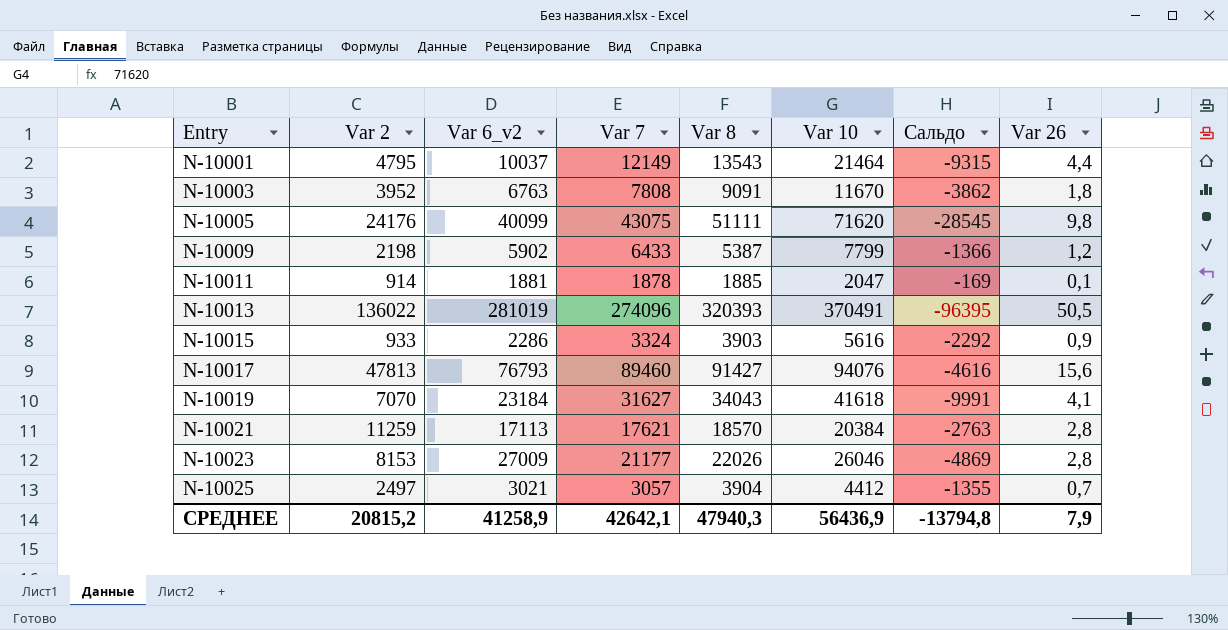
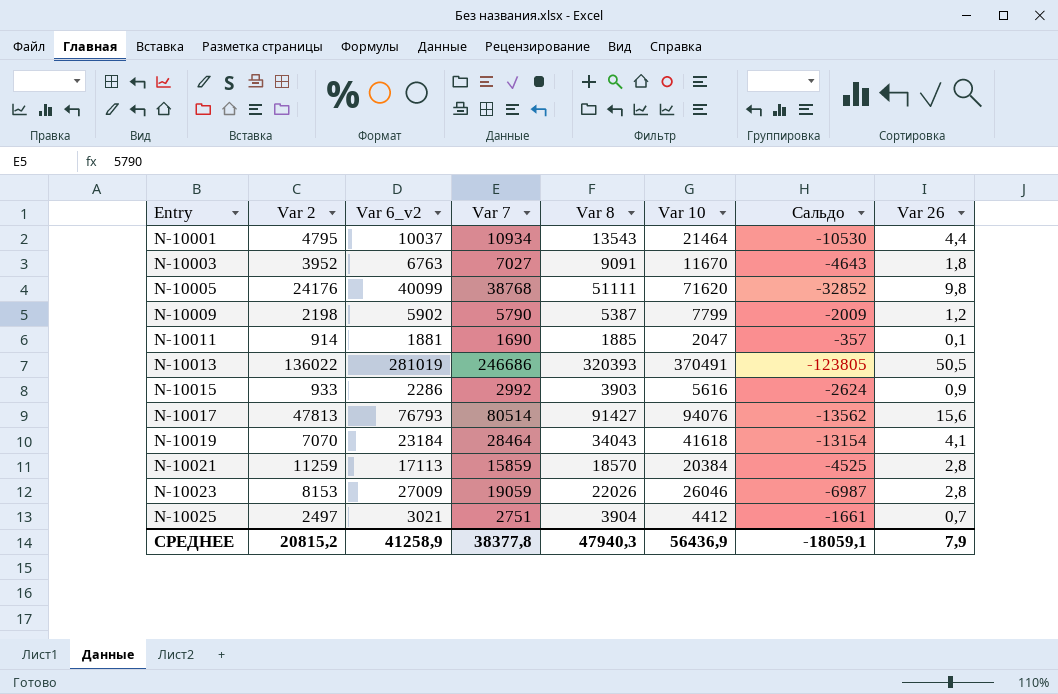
N-10001 | Var 7: 12149 -> 10934
N-10001 | Сальдо: -9315 -> -10530
N-10003 | Var 7: 7808 -> 7027
N-10003 | Сальдо: -3862 -> -4643
N-10005 | Var 7: 43075 -> 38768
N-10005 | Сальдо: -28545 -> -32852
N-10009 | Var 7: 6433 -> 5790
N-10009 | Сальдо: -1366 -> -2009
N-10011 | Var 7: 1878 -> 1690
N-10011 | Сальдо: -169 -> -357
N-10013 | Var 7: 274096 -> 246686
N-10013 | Сальдо: -96395 -> -123805
N-10015 | Var 7: 3324 -> 2992
N-10015 | Сальдо: -2292 -> -2624
N-10017 | Var 7: 89460 -> 80514
N-10017 | Сальдо: -4616 -> -13562
N-10019 | Var 7: 31627 -> 28464
N-10019 | Сальдо: -9991 -> -13154
N-10021 | Var 7: 17621 -> 15859
N-10021 | Сальдо: -2763 -> -4525
N-10023 | Var 7: 21177 -> 19059
N-10023 | Сальдо: -4869 -> -6987
N-10025 | Var 7: 3057 -> 2751
N-10025 | Сальдо: -1355 -> -1661
СРЕДНЕЕ | Var 7: 42642,1 -> 38377,8
СРЕДНЕЕ | Сальдо: -13794,8 -> -18059,1

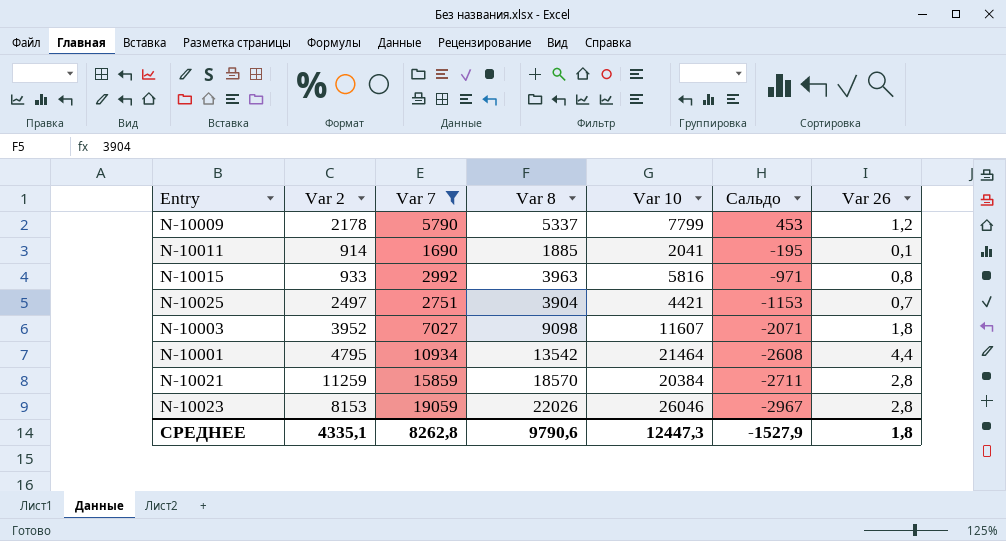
filter: none -> Var 7 <= 19059
row order: Entry ascending -> Сальдо descending
column Var 6_v2 | position: 3 -> none
column Сальдо | formula: [Var 7] - [Var 10] -> [Var 7] - [Var 8]
N-10009 | Var 2: 2198 -> 2178
N-10009 | Var 8: 5387 -> 5337
N-10011 | Var 10: 2047 -> 2041
N-10015 | Var 8: 3903 -> 3963
N-10015 | Var 10: 5616 -> 5816
N-10015 | Var 26: 0,9 -> 0,8
N-10025 | Var 10: 4412 -> 4421
N-10003 | Var 8: 9091 -> 9098
N-10003 | Var 10: 11670 -> 11607
N-10001 | Var 8: 13543 -> 13542
СРЕДНЕЕ | Var 2: 20815,2 -> 4335,1
СРЕДНЕЕ | Var 7: 38377,8 -> 8262,8
СРЕДНЕЕ | Var 8: 47940,3 -> 9790,6
СРЕДНЕЕ | Var 10: 56436,9 -> 12447,3
СРЕДНЕЕ | Сальдо: -18059,1 -> -1527,9
СРЕДНЕЕ | Var 26: 7,9 -> 1,8

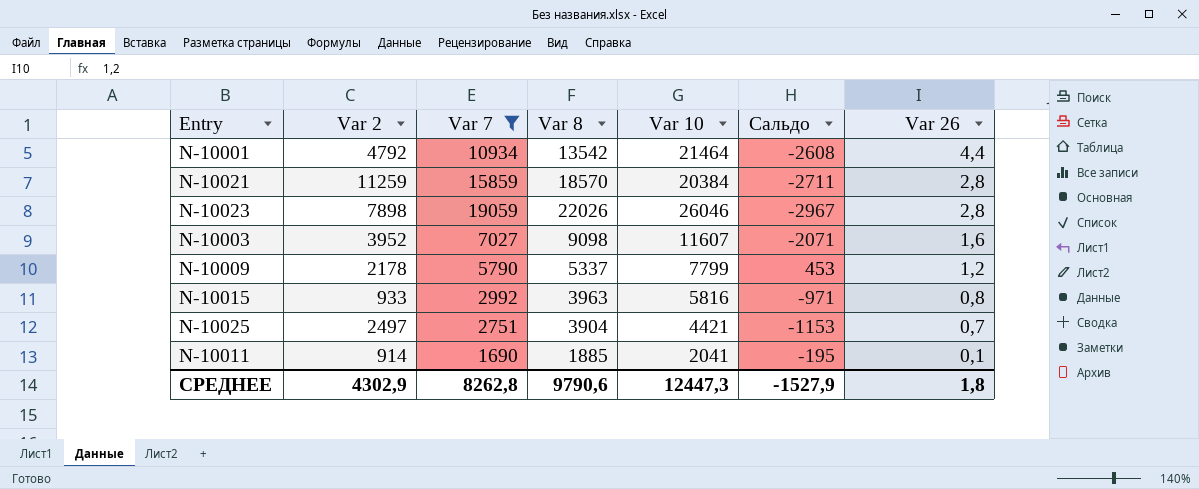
row order: Сальдо descending -> Var 26 descending
N-10001 | Var 2: 4795 -> 4792
N-10023 | Var 2: 8153 -> 7898
N-10003 | Var 26: 1,8 -> 1,6
СРЕДНЕЕ | Var 2: 4335,1 -> 4302,9

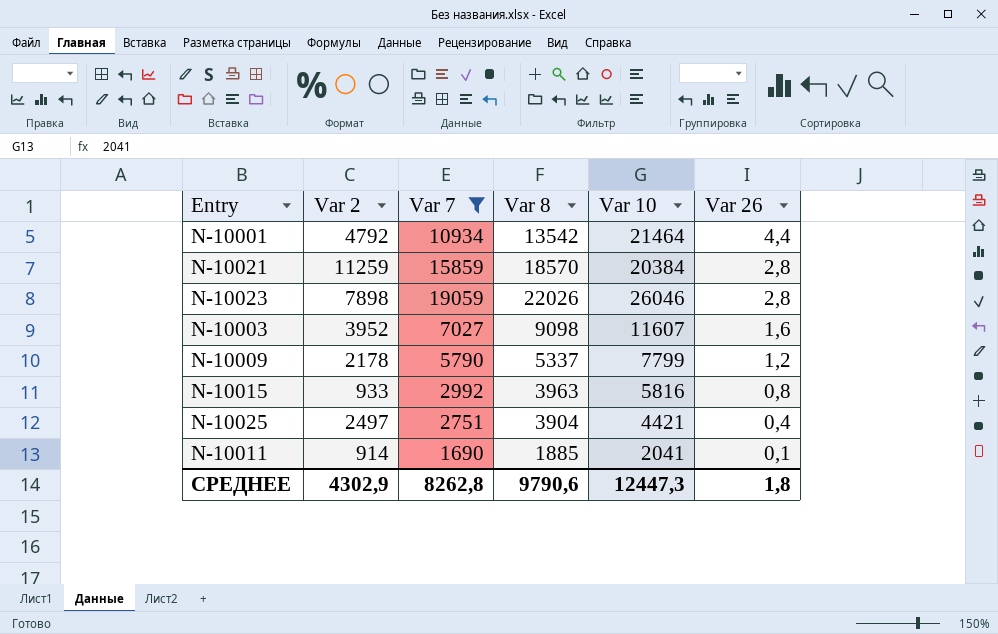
column Сальдо | formula: [Var 7] - [Var 8] -> none
N-10025 | Var 26: 0,7 -> 0,4

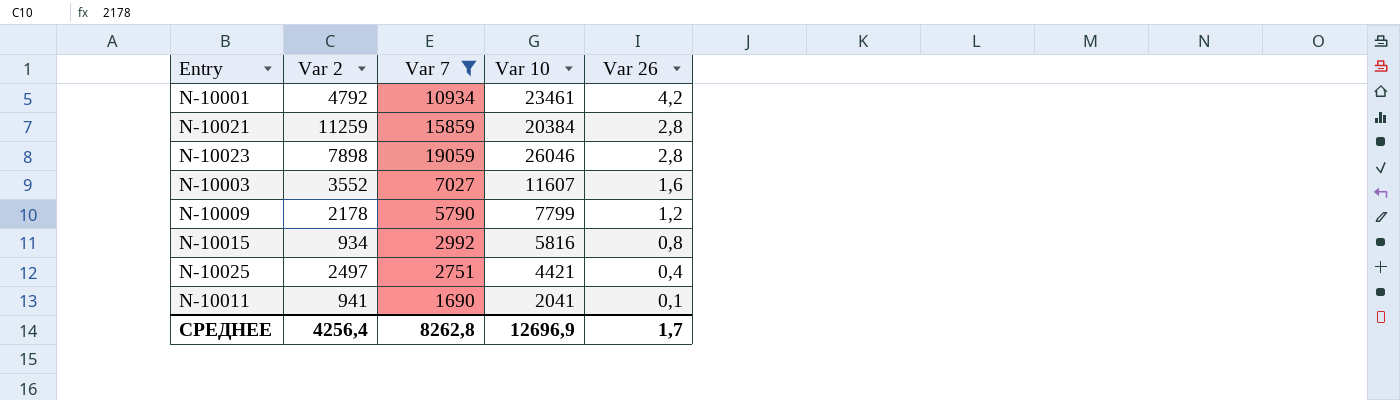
column Var 8 | position: 4 -> none
N-10001 | Var 10: 21464 -> 23461
N-10001 | Var 26: 4,4 -> 4,2
N-10003 | Var 2: 3952 -> 3552
N-10015 | Var 2: 933 -> 934
N-10011 | Var 2: 914 -> 941
СРЕДНЕЕ | Var 2: 4302,9 -> 4256,4
СРЕДНЕЕ | Var 10: 12447,3 -> 12696,9
СРЕДНЕЕ | Var 26: 1,8 -> 1,7

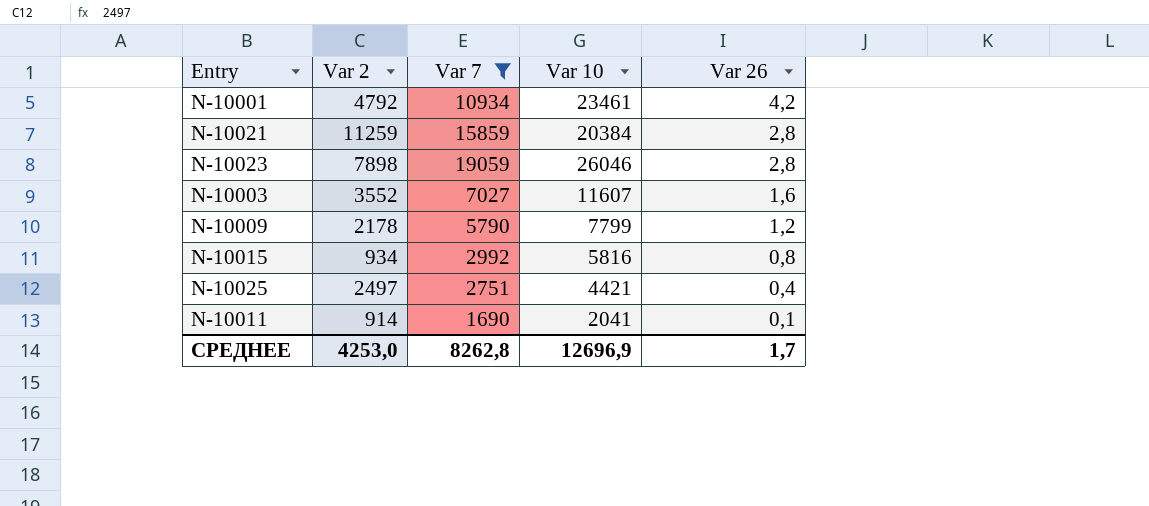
N-10011 | Var 2: 941 -> 914
СРЕДНЕЕ | Var 2: 4256,4 -> 4253,0

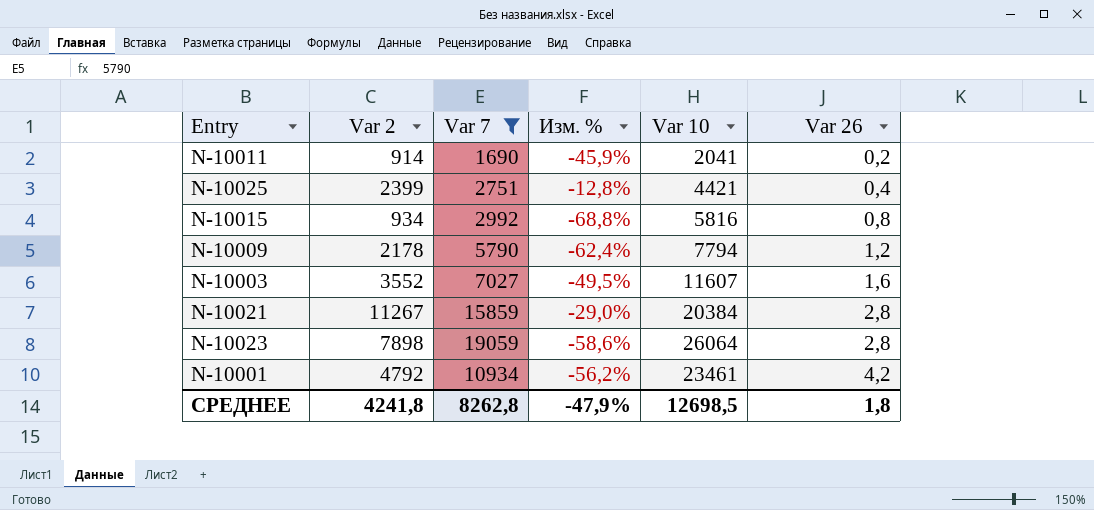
row order: Var 26 descending -> Var 26 ascending
column Изм. % | formula: none -> ([Var 2] - [Var 7]) / [Var 7]
N-10011 | Var 26: 0,1 -> 0,2
N-10025 | Var 2: 2497 -> 2399
N-10009 | Var 10: 7799 -> 7794
N-10021 | Var 2: 11259 -> 11267
N-10023 | Var 10: 26046 -> 26064
СРЕДНЕЕ | Var 2: 4253,0 -> 4241,8
СРЕДНЕЕ | Var 10: 12696,9 -> 12698,5
СРЕДНЕЕ | Var 26: 1,7 -> 1,8

